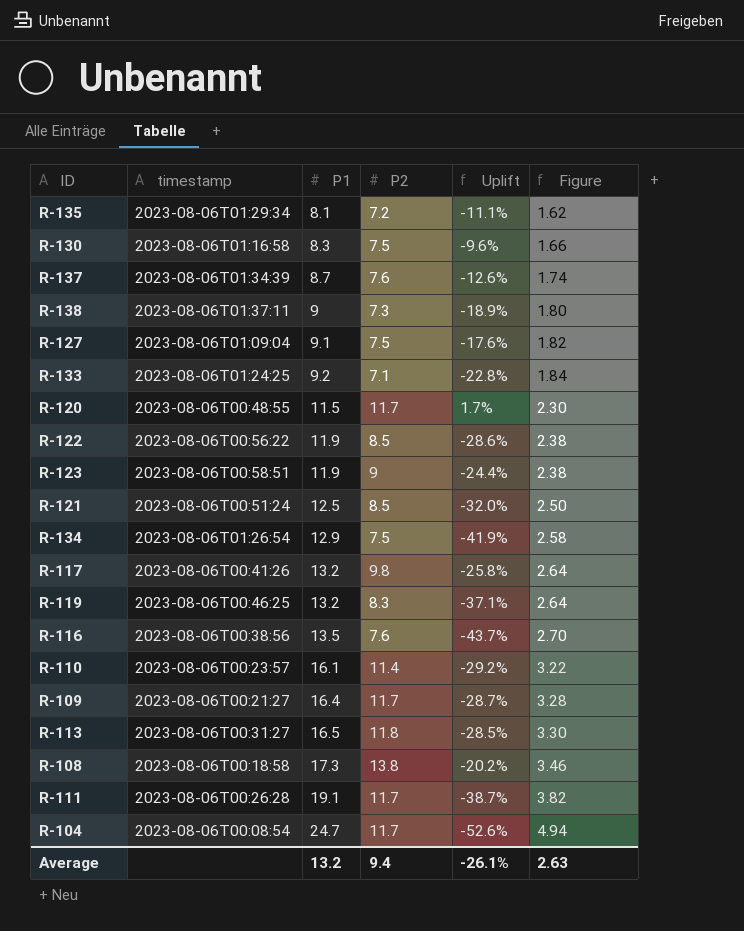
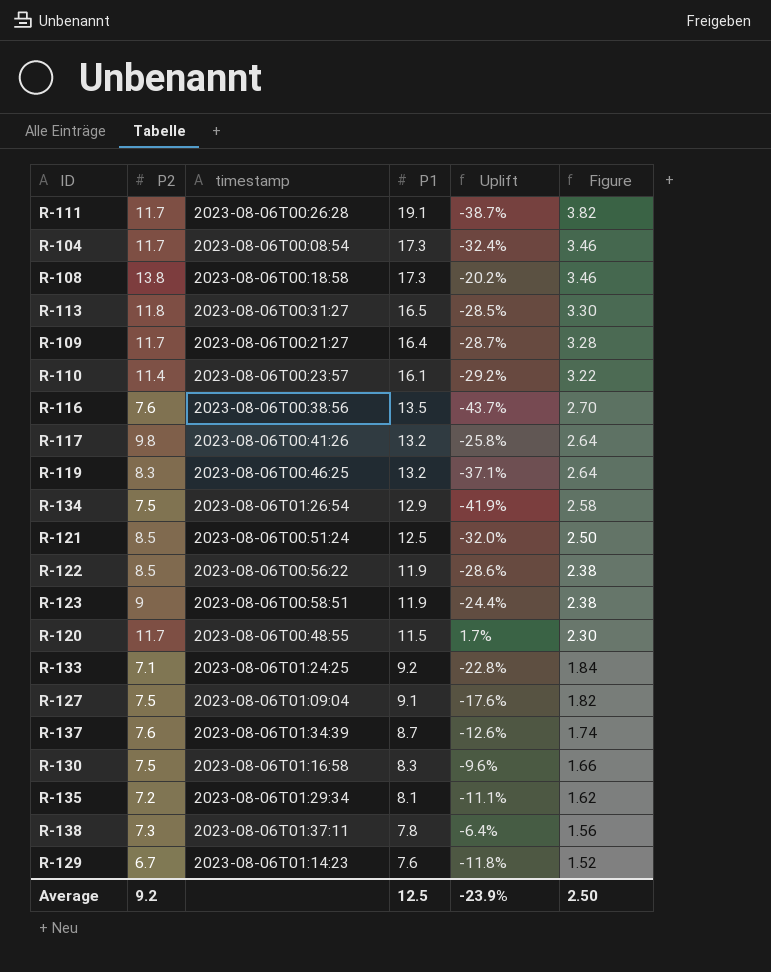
row order: P1 ascending -> P1 descending
column P2 | position: 4 -> 2
R-104 | P1: 24.7 -> 17.3
R-104 | Uplift: -52.6% -> -32.4%
R-104 | Figure: 4.94 -> 3.46
R-138 | P1: 9 -> 7.8
R-138 | Uplift: -18.9% -> -6.4%
R-138 | Figure: 1.80 -> 1.56
row R-129: none -> 6.7 | 2023-08-06T01:14:23 | 7.6 | -11.8% | 1.52
Average | P2: 9.4 -> 9.2
Average | P1: 13.2 -> 12.5
Average | Uplift: -26.1% -> -23.9%
Average | Figure: 2.63 -> 2.50

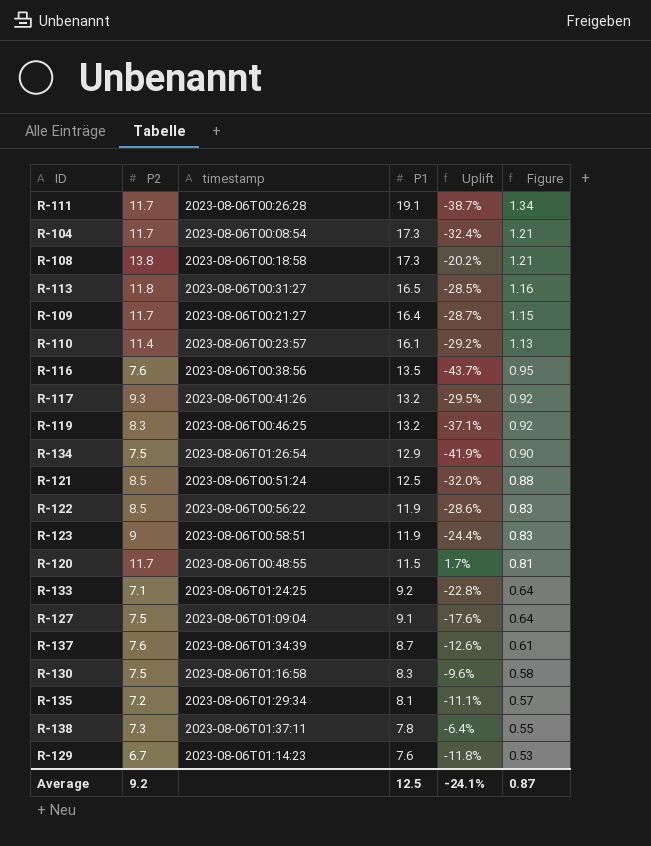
column Figure | formula: [P1] * 0.2 -> [P1] * 0.07
R-117 | P2: 9.8 -> 9.3
R-117 | Uplift: -25.8% -> -29.5%
Average | Uplift: -23.9% -> -24.1%
Average | Figure: 2.50 -> 0.87

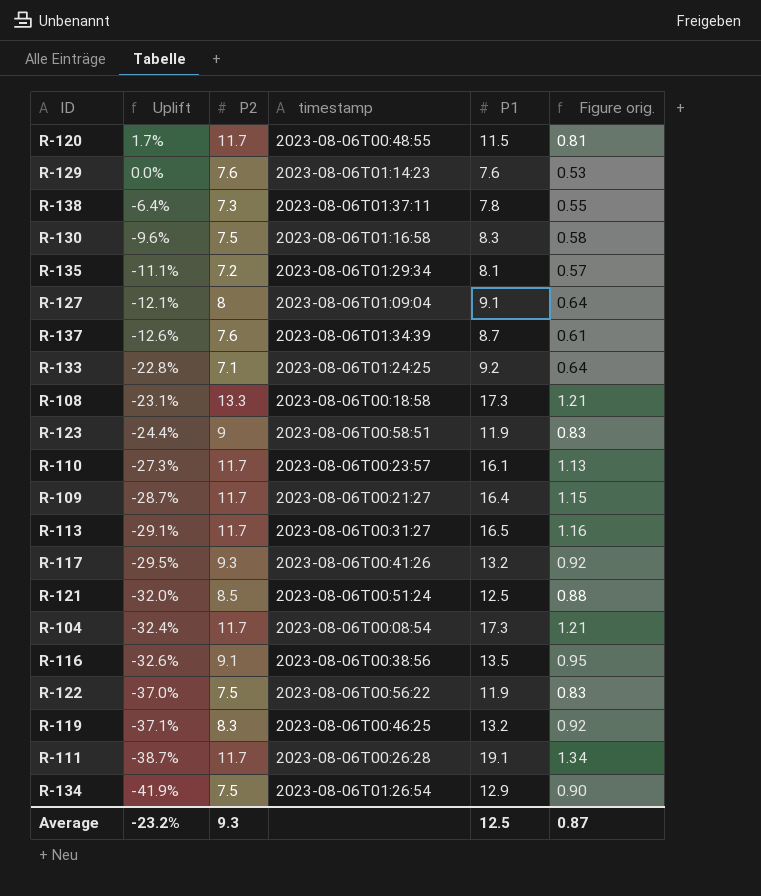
row order: P1 descending -> Uplift descending
column Uplift | position: 5 -> 2
column name: Figure -> Figure orig.
R-129 | Uplift: -11.8% -> 0.0%
R-129 | P2: 6.7 -> 7.6
R-127 | Uplift: -17.6% -> -12.1%
R-127 | P2: 7.5 -> 8
R-108 | Uplift: -20.2% -> -23.1%
R-108 | P2: 13.8 -> 13.3
R-110 | Uplift: -29.2% -> -27.3%
R-110 | P2: 11.4 -> 11.7
R-113 | Uplift: -28.5% -> -29.1%
R-113 | P2: 11.8 -> 11.7
R-116 | Uplift: -43.7% -> -32.6%
R-116 | P2: 7.6 -> 9.1
R-122 | Uplift: -28.6% -> -37.0%
R-122 | P2: 8.5 -> 7.5
Average | Uplift: -24.1% -> -23.2%
Average | P2: 9.2 -> 9.3

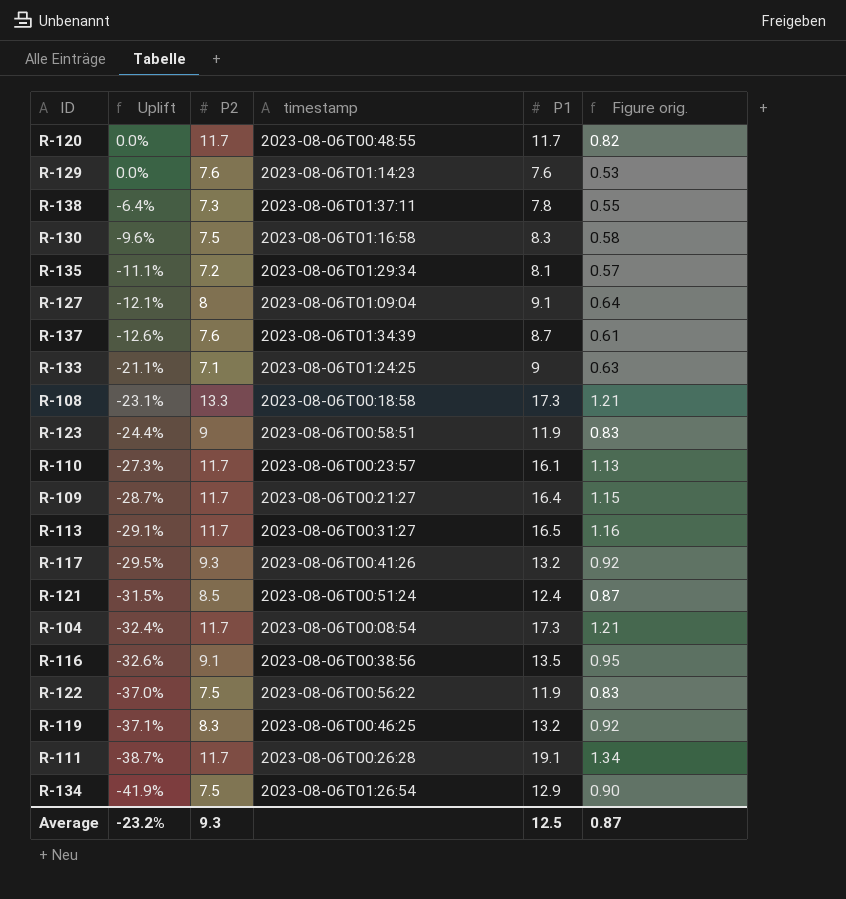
R-120 | Uplift: 1.7% -> 0.0%
R-120 | P1: 11.5 -> 11.7
R-120 | Figure orig.: 0.81 -> 0.82
R-133 | Uplift: -22.8% -> -21.1%
R-133 | P1: 9.2 -> 9
R-133 | Figure orig.: 0.64 -> 0.63
R-121 | Uplift: -32.0% -> -31.5%
R-121 | P1: 12.5 -> 12.4
R-121 | Figure orig.: 0.88 -> 0.87

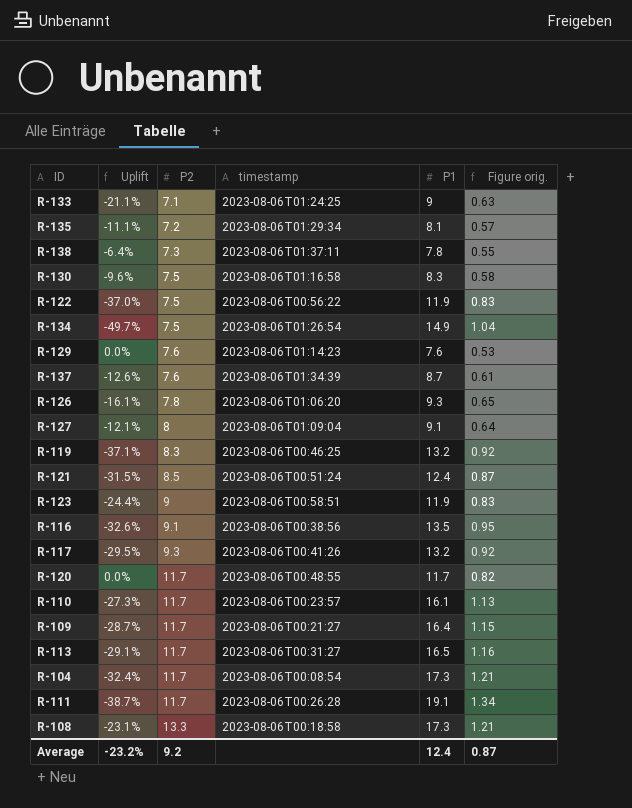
row order: Uplift descending -> P2 ascending
R-134 | Uplift: -41.9% -> -49.7%
R-134 | P1: 12.9 -> 14.9
R-134 | Figure orig.: 0.90 -> 1.04
row R-126: none -> -16.1% | 7.8 | 2023-08-06T01:06:20 | 9.3 | 0.65
Average | P2: 9.3 -> 9.2
Average | P1: 12.5 -> 12.4

